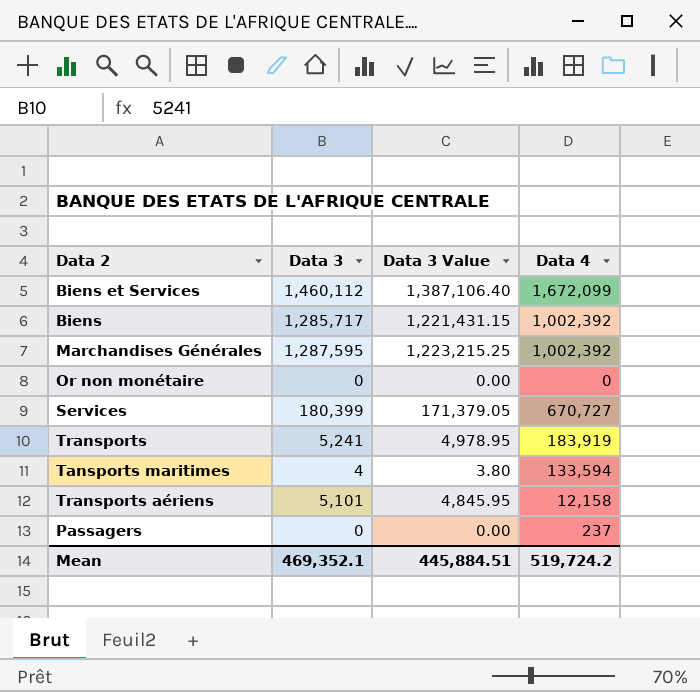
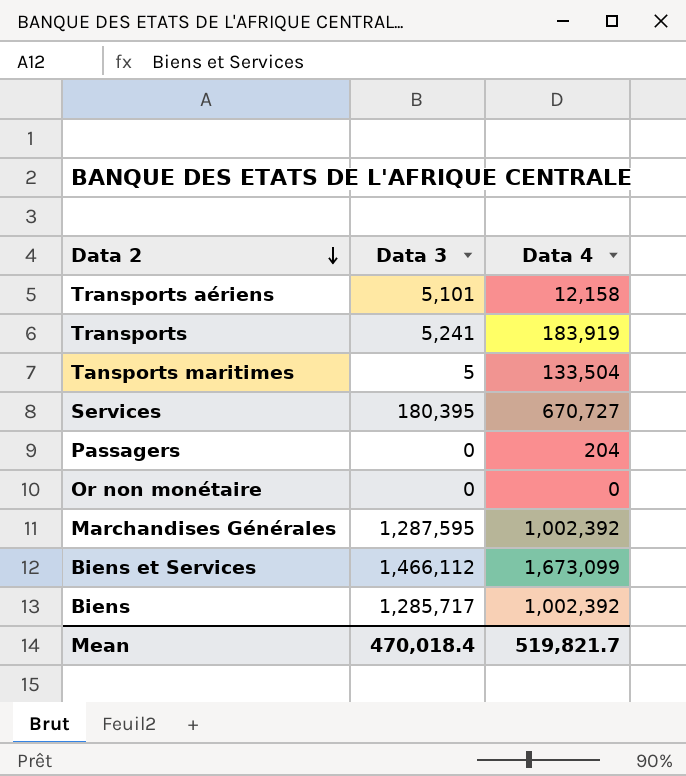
row order: none -> Data 2 descending
column Data 3 Value | formula: [Data 3] * 0.95 -> none
Tansports maritimes | Data 3: 4 -> 5
Tansports maritimes | Data 4: 133,594 -> 133,504
Services | Data 3: 180,399 -> 180,395
Passagers | Data 4: 237 -> 204
Biens et Services | Data 3: 1,460,112 -> 1,466,112
Biens et Services | Data 4: 1,672,099 -> 1,673,099
Mean | Data 3: 469,352.1 -> 470,018.4
Mean | Data 4: 519,724.2 -> 519,821.7

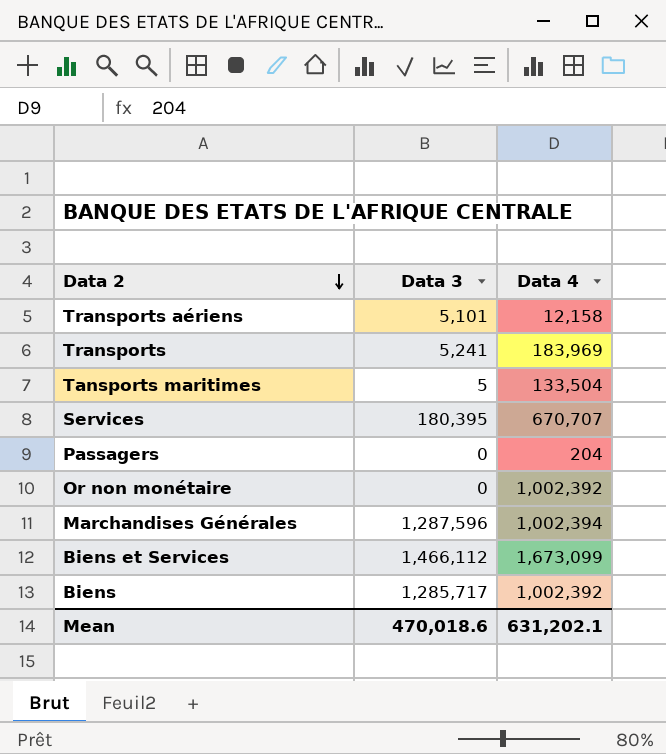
Transports | Data 4: 183,919 -> 183,969
Services | Data 4: 670,727 -> 670,707
Or non monétaire | Data 4: 0 -> 1,002,392
Marchandises Générales | Data 3: 1,287,595 -> 1,287,596
Marchandises Générales | Data 4: 1,002,392 -> 1,002,394
Mean | Data 3: 470,018.4 -> 470,018.6
Mean | Data 4: 519,821.7 -> 631,202.1

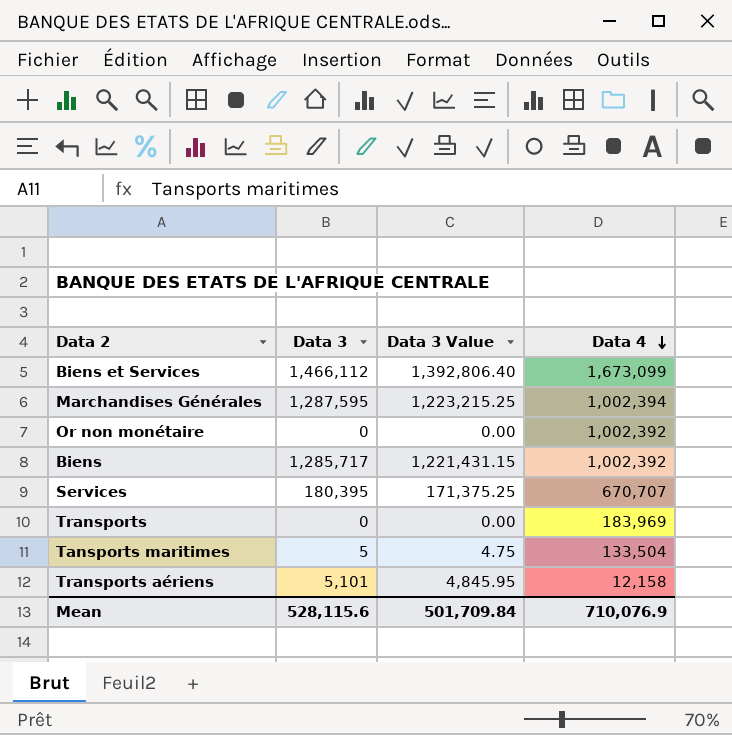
row order: Data 2 descending -> Data 4 descending
column Data 3 Value | formula: none -> [Data 3] * 0.95
row Passagers: 0 | 204 -> none
Marchandises Générales | Data 3: 1,287,596 -> 1,287,595
Transports | Data 3: 5,241 -> 0
Mean | Data 3: 470,018.6 -> 528,115.6
Mean | Data 4: 631,202.1 -> 710,076.9

